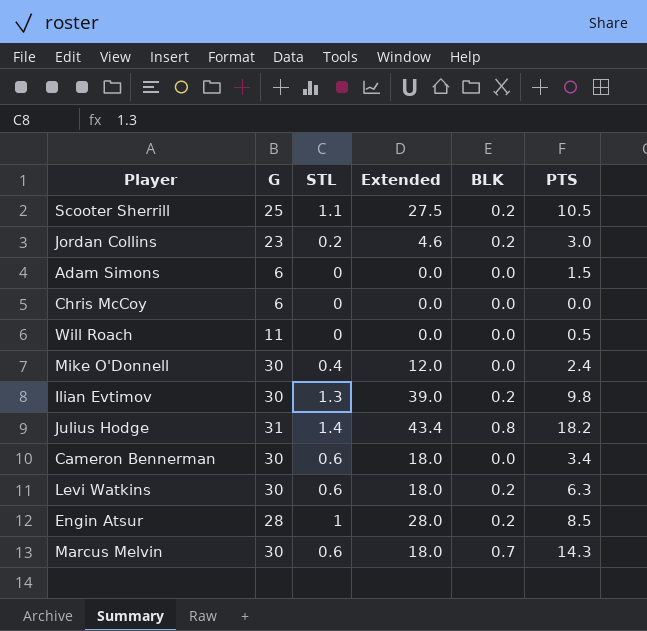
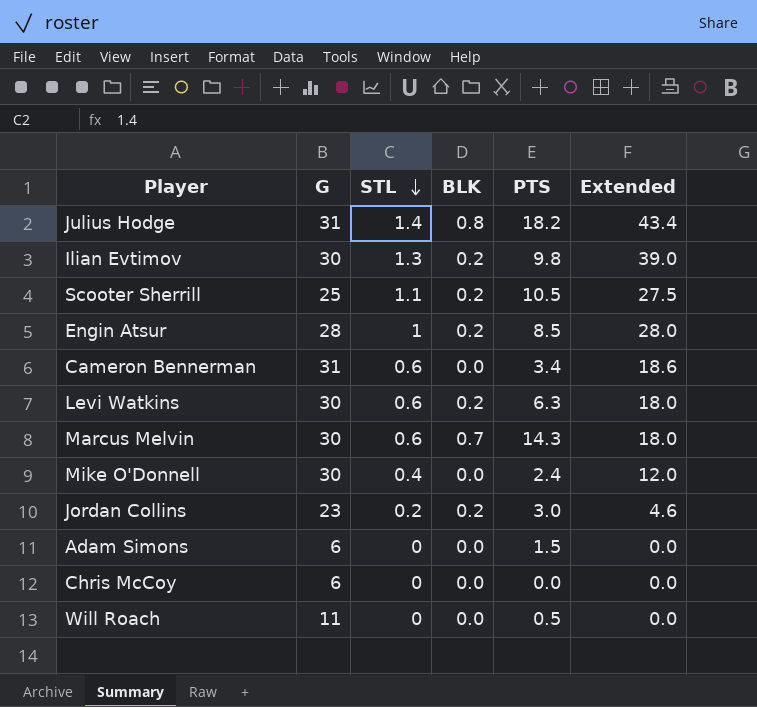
row order: none -> STL descending
column Extended | position: 4 -> 6
Cameron Bennerman | G: 30 -> 31
Cameron Bennerman | Extended: 18.0 -> 18.6

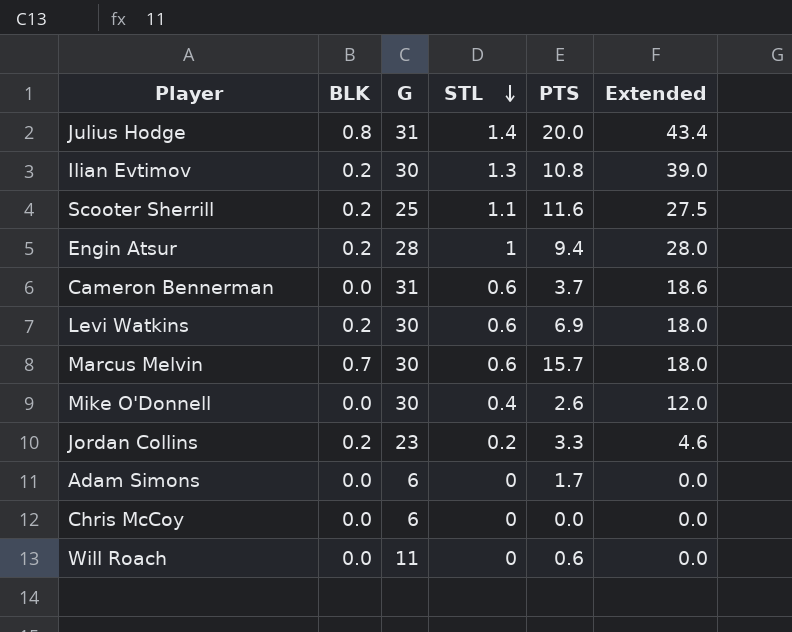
column BLK | position: 4 -> 2
Julius Hodge | PTS: 18.2 -> 20.0
Ilian Evtimov | PTS: 9.8 -> 10.8
Scooter Sherrill | PTS: 10.5 -> 11.6
Engin Atsur | PTS: 8.5 -> 9.4
Cameron Bennerman | PTS: 3.4 -> 3.7
Levi Watkins | PTS: 6.3 -> 6.9
Marcus Melvin | PTS: 14.3 -> 15.7
Mike O'Donnell | PTS: 2.4 -> 2.6
Jordan Collins | PTS: 3.0 -> 3.3
Adam Simons | PTS: 1.5 -> 1.7
Will Roach | PTS: 0.5 -> 0.6

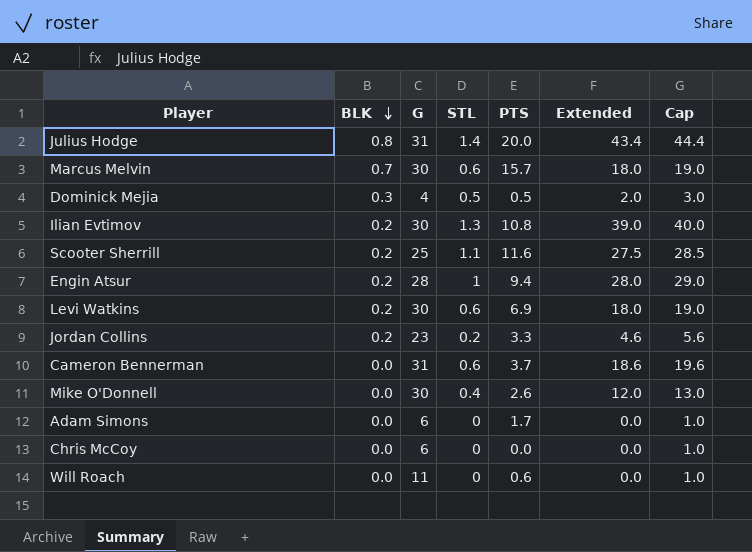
row order: STL descending -> BLK descending
column Cap | formula: none -> [Extended] + 1
row Dominick Mejia: none -> 0.3 | 4 | 0.5 | 0.5 | 2.0 | 3.0

